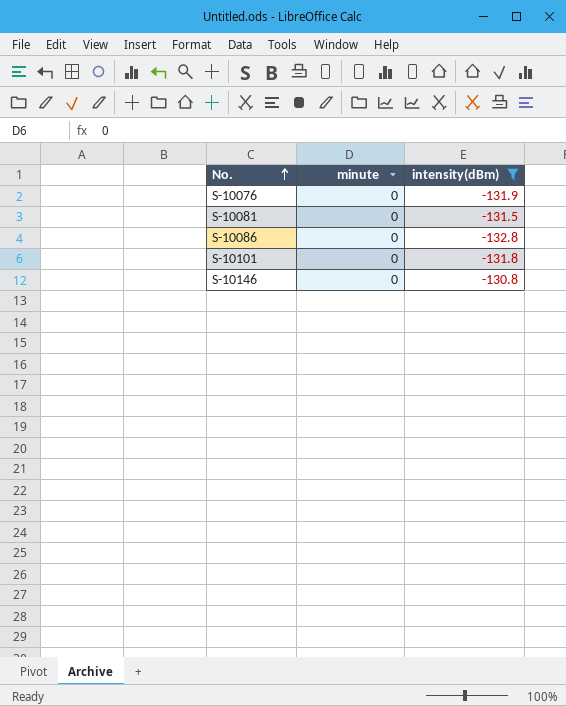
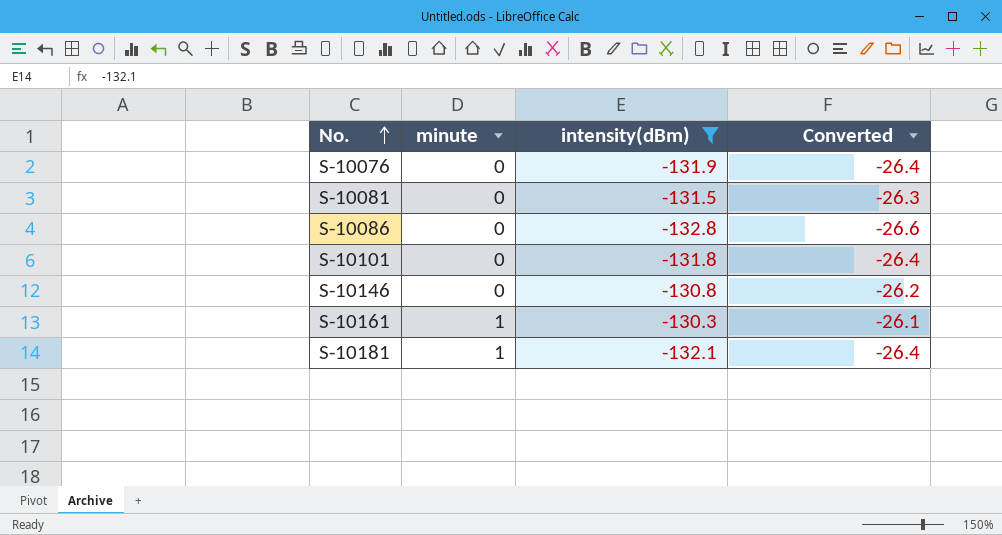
column Converted | formula: none -> [intensity(dBm)] * 0.2
row S-10161: none -> 1 | -130.3 | -26.1
row S-10181: none -> 1 | -132.1 | -26.4

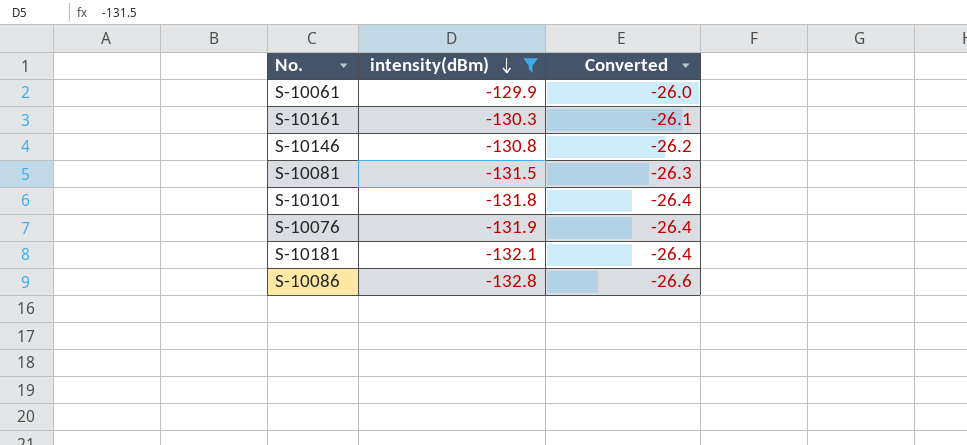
row order: No. ascending -> intensity(dBm) descending
column minute | position: 2 -> none
row S-10061: none -> -129.9 | -26.0

